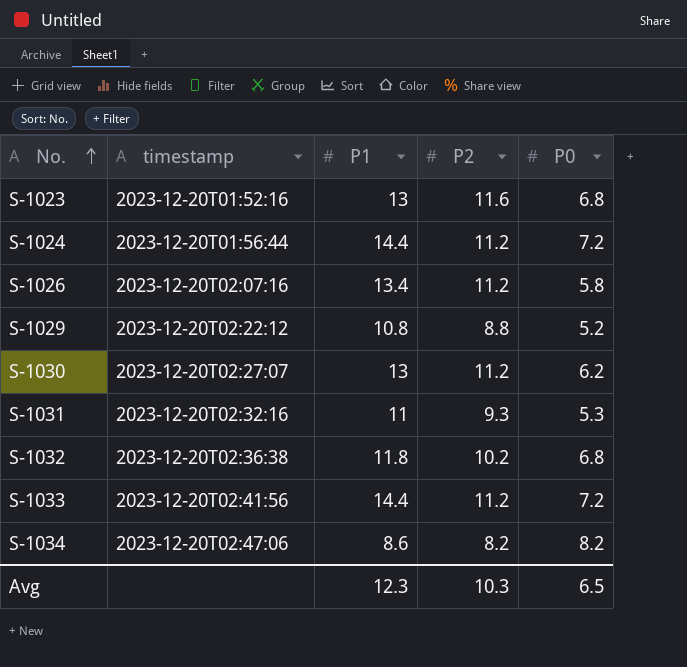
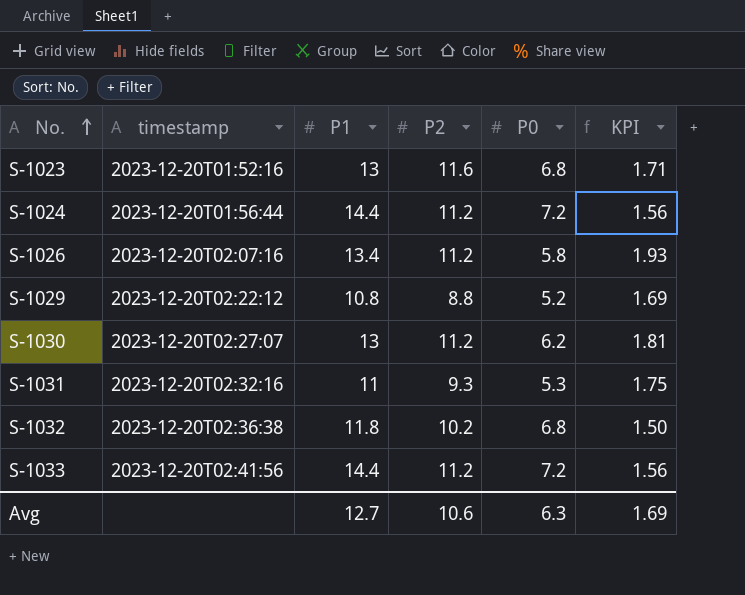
column KPI | formula: none -> [P2] / [P0]
row S-1034: 2023-12-20T02:47:06 | 8.6 | 8.2 | 8.2 -> none
Avg | P1: 12.3 -> 12.7
Avg | P2: 10.3 -> 10.6
Avg | P0: 6.5 -> 6.3

